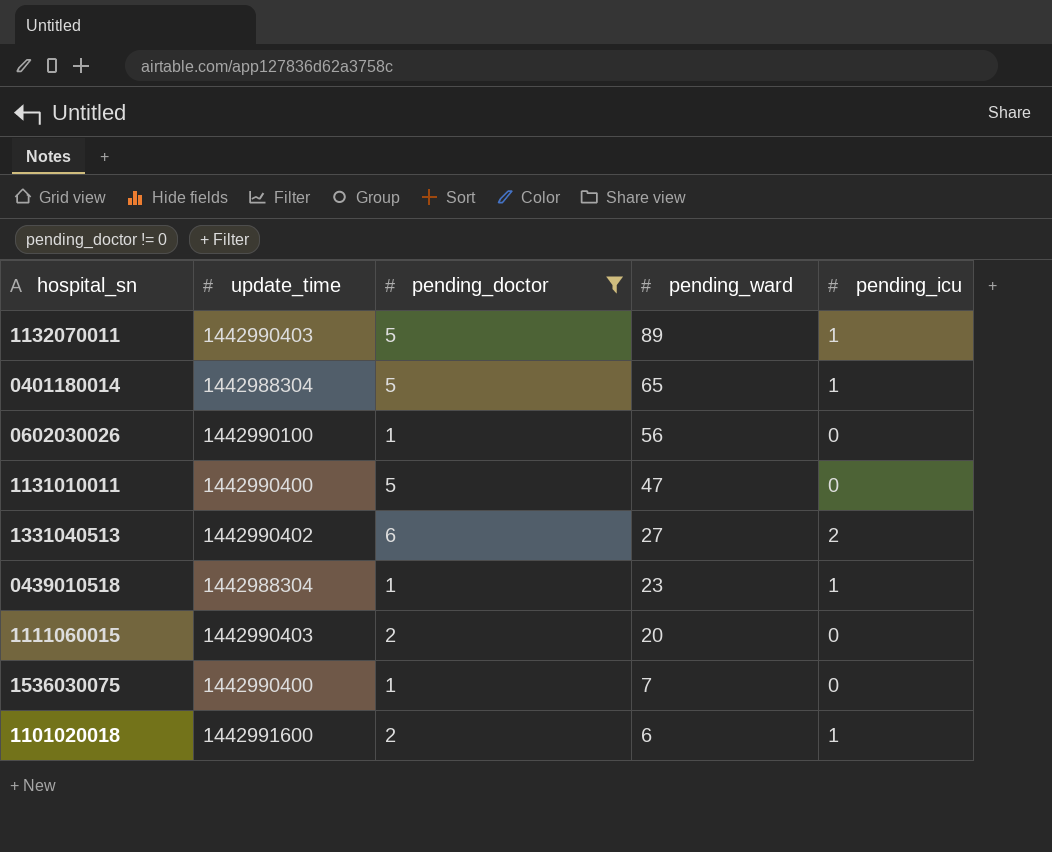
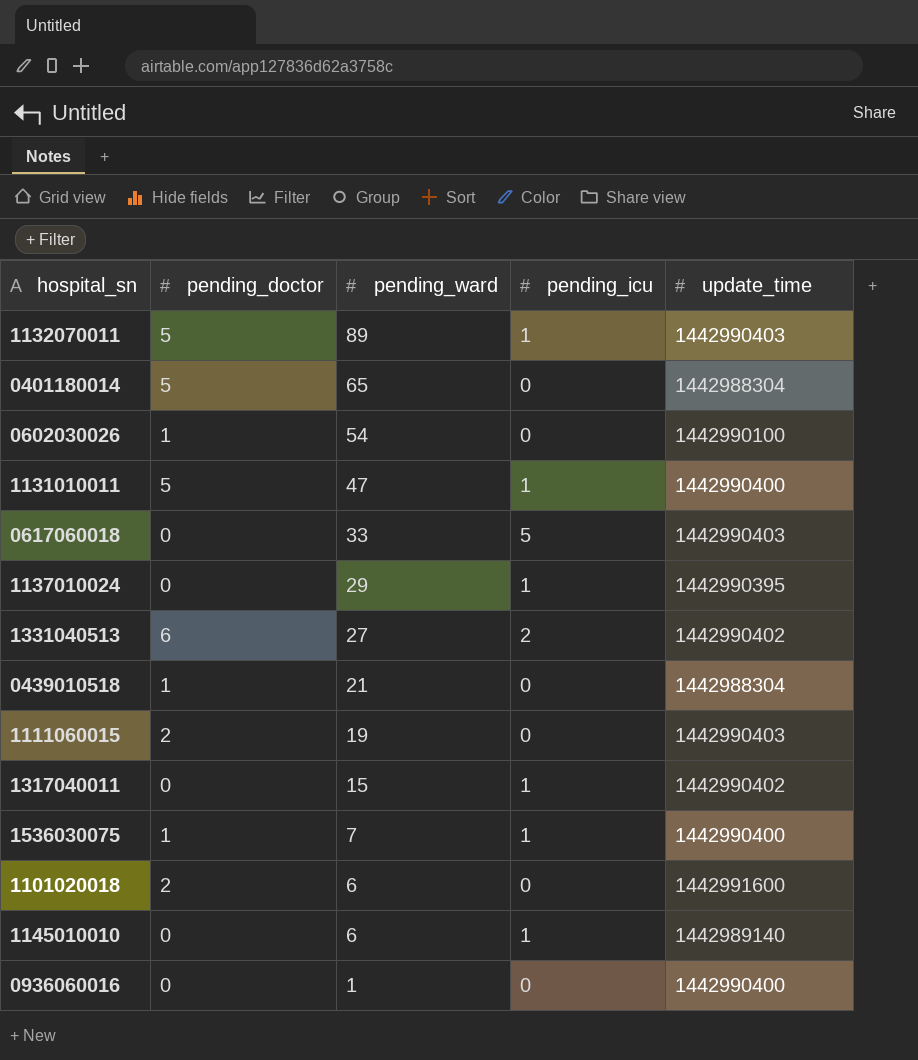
filter: pending_doctor != 0 -> none
column update_time | position: 2 -> 5
0401180014 | pending_icu: 1 -> 0
0602030026 | pending_ward: 56 -> 54
1131010011 | pending_icu: 0 -> 1
0439010518 | pending_ward: 23 -> 21
0439010518 | pending_icu: 1 -> 0
1111060015 | pending_ward: 20 -> 19
1536030075 | pending_icu: 0 -> 1
1101020018 | pending_icu: 1 -> 0

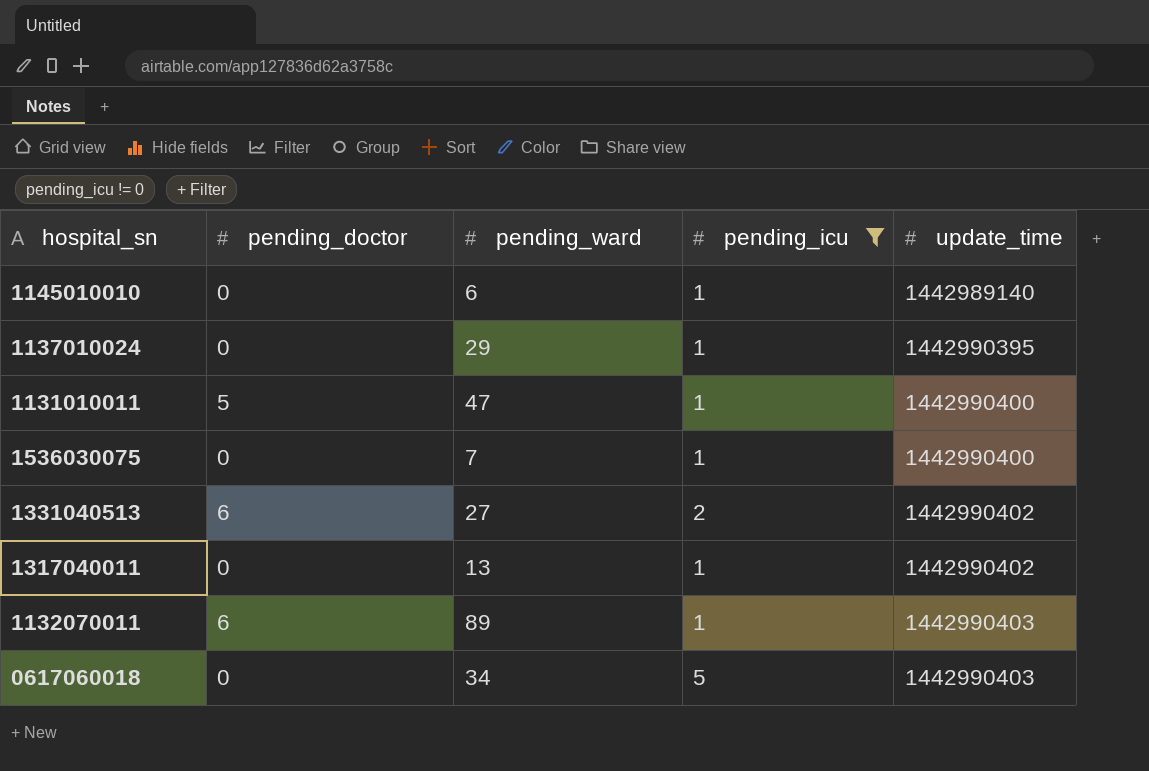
filter: none -> pending_icu != 0
row order: pending_ward descending -> update_time ascending
1536030075 | pending_doctor: 1 -> 0
1317040011 | pending_ward: 15 -> 13
1132070011 | pending_doctor: 5 -> 6
0617060018 | pending_ward: 33 -> 34

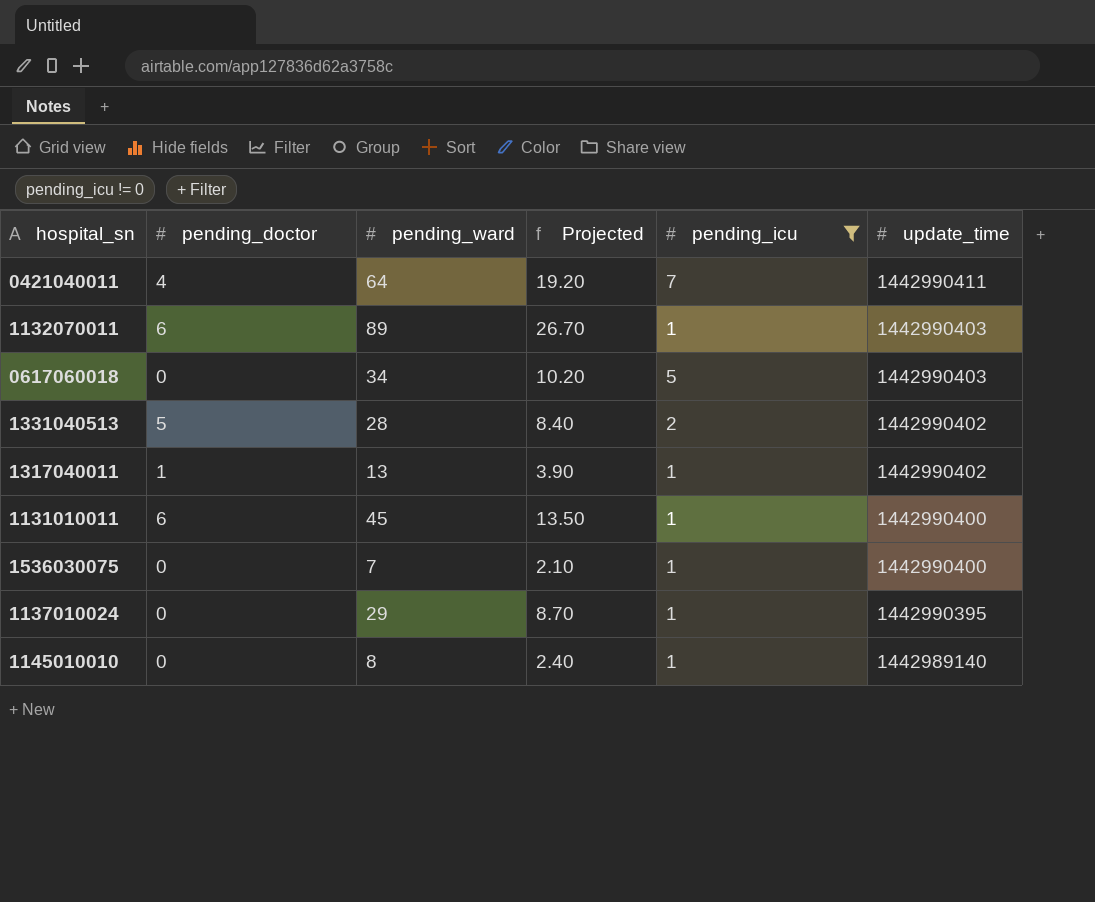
row order: update_time ascending -> update_time descending
column Projected | formula: none -> [pending_ward] * 0.3
row 0421040011: none -> 4 | 64 | 19.20 | 7 | 1442990411
1331040513 | pending_doctor: 6 -> 5
1331040513 | pending_ward: 27 -> 28
1317040011 | pending_doctor: 0 -> 1
1131010011 | pending_doctor: 5 -> 6
1131010011 | pending_ward: 47 -> 45
1145010010 | pending_ward: 6 -> 8

